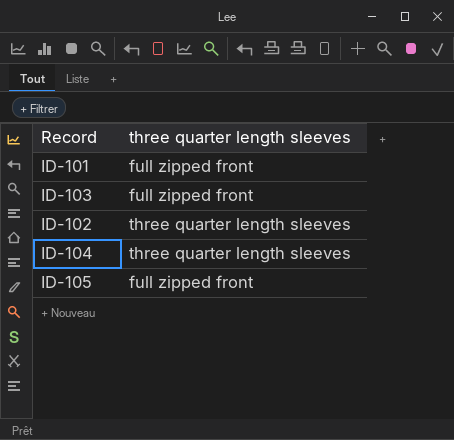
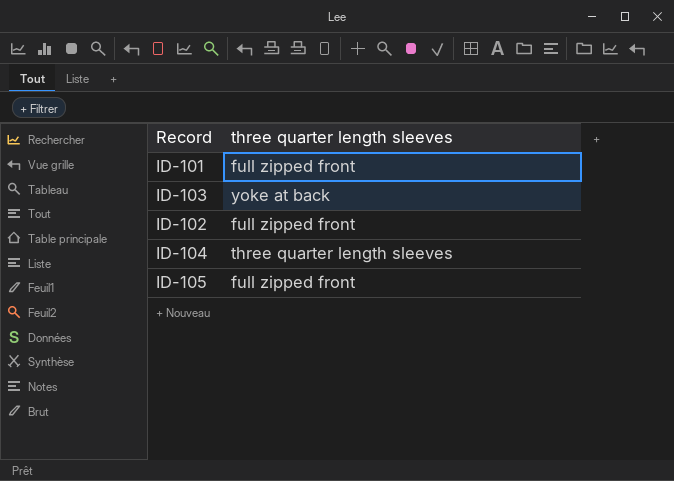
ID-103 | three quarter length sleeves: full zipped front -> yoke at back
ID-102 | three quarter length sleeves: three quarter length sleeves -> full zipped front

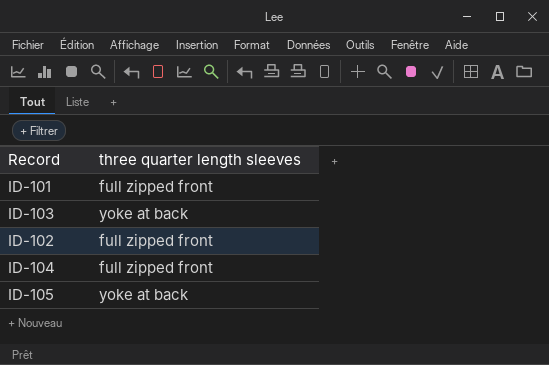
ID-104 | three quarter length sleeves: three quarter length sleeves -> full zipped front
ID-105 | three quarter length sleeves: full zipped front -> yoke at back

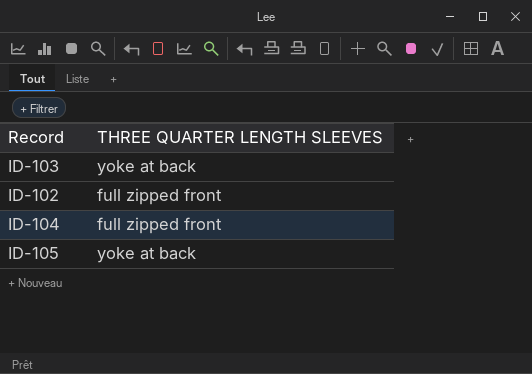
column name: three quarter length sleeves -> THREE QUARTER LENGTH SLEEVES
row ID-101: full zipped front -> none

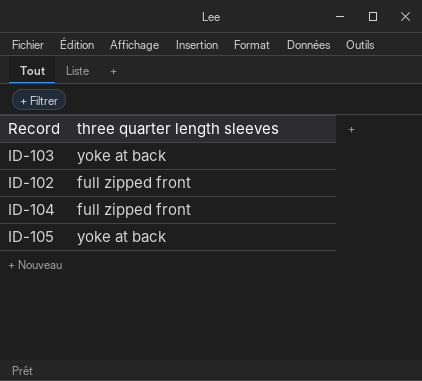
column name: THREE QUARTER LENGTH SLEEVES -> three quarter length sleeves

